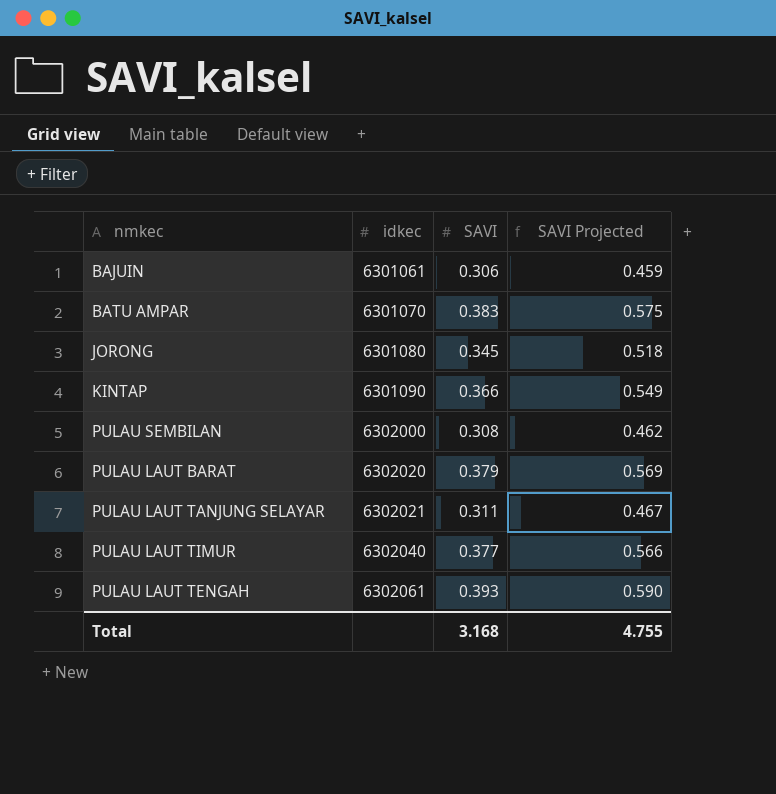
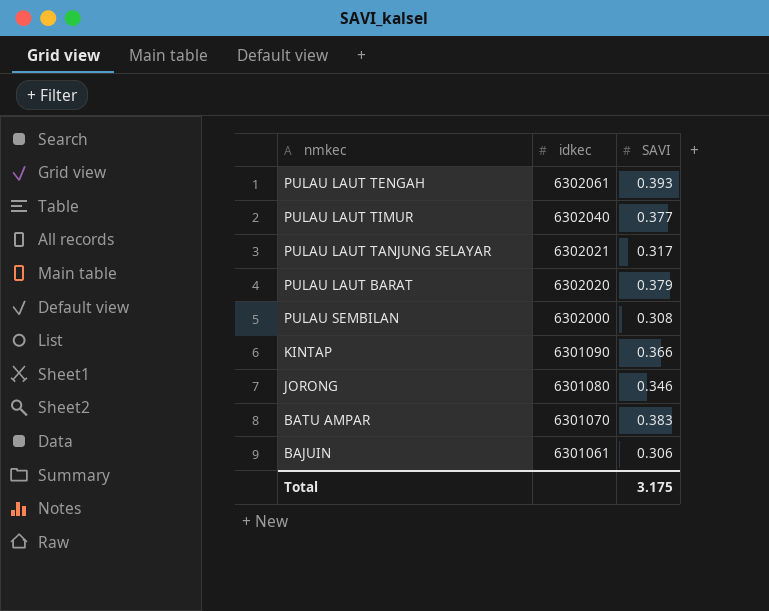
row order: idkec ascending -> idkec descending
column SAVI Projected | formula: [SAVI] * 1.5 -> none
PULAU LAUT TANJUNG SELAYAR | SAVI: 0.311 -> 0.317
JORONG | SAVI: 0.345 -> 0.346
Total | SAVI: 3.168 -> 3.175

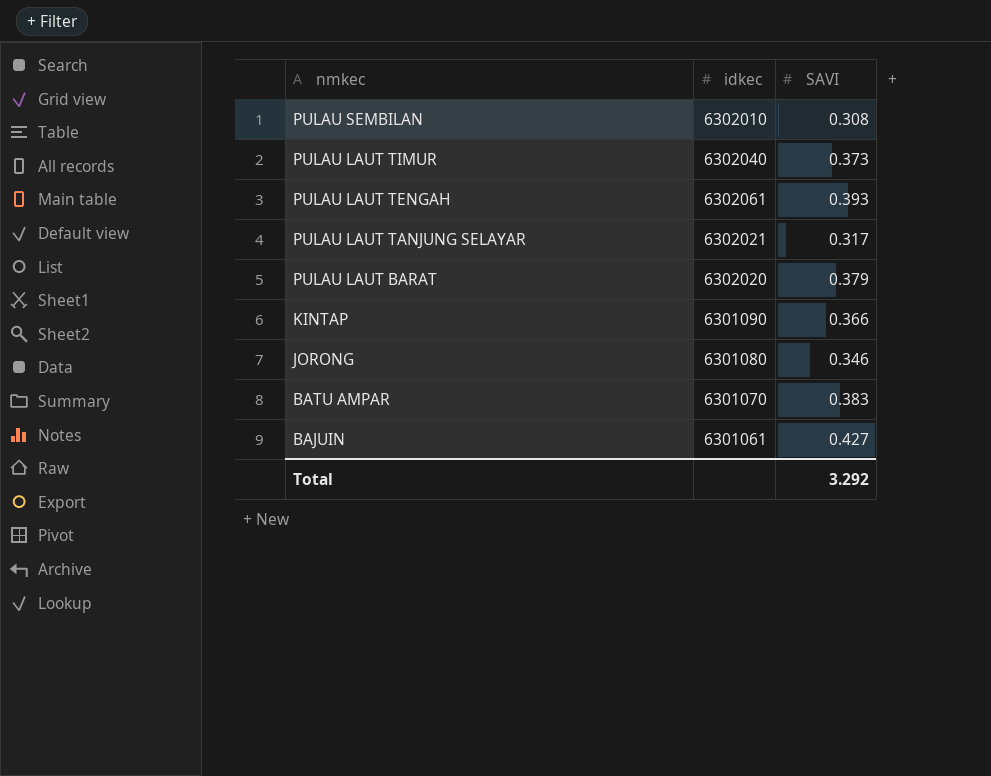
row order: idkec descending -> nmkec descending
PULAU SEMBILAN | idkec: 6302000 -> 6302010
PULAU LAUT TIMUR | SAVI: 0.377 -> 0.373
BAJUIN | SAVI: 0.306 -> 0.427
Total | SAVI: 3.175 -> 3.292

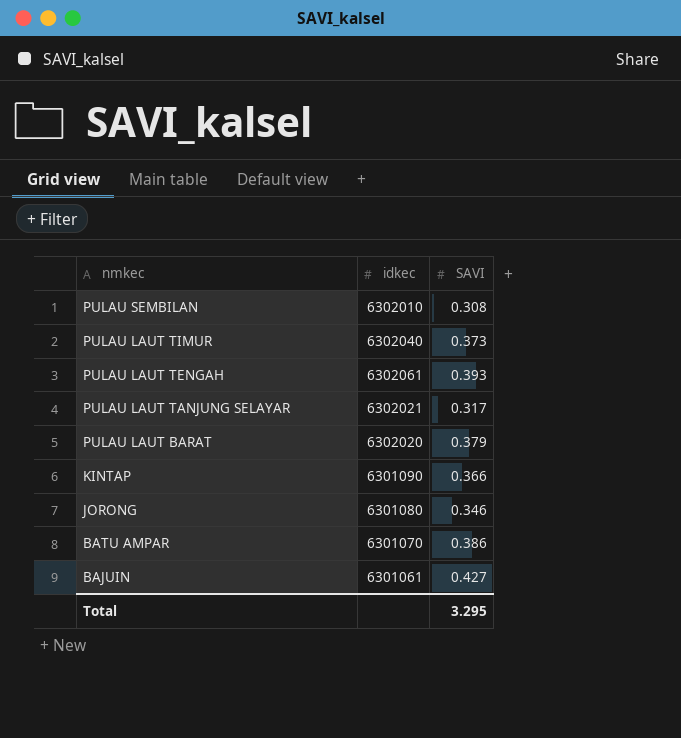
BATU AMPAR | SAVI: 0.383 -> 0.386
Total | SAVI: 3.292 -> 3.295

